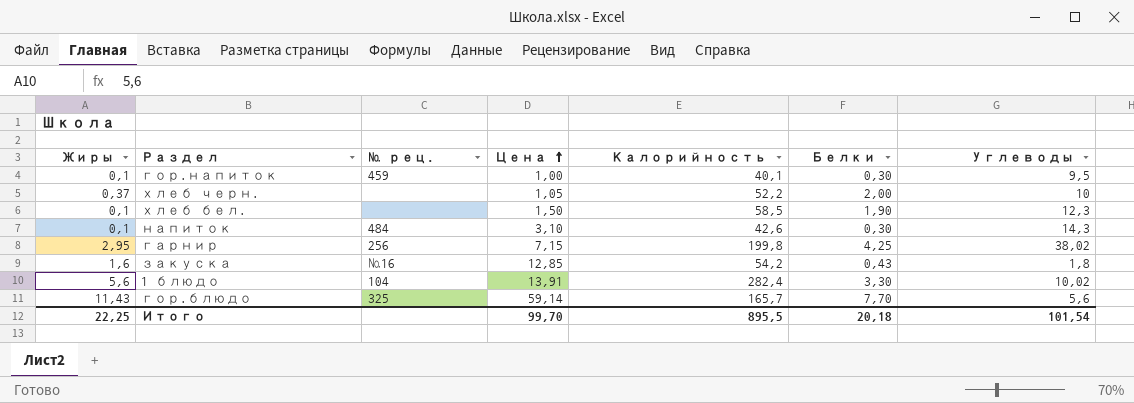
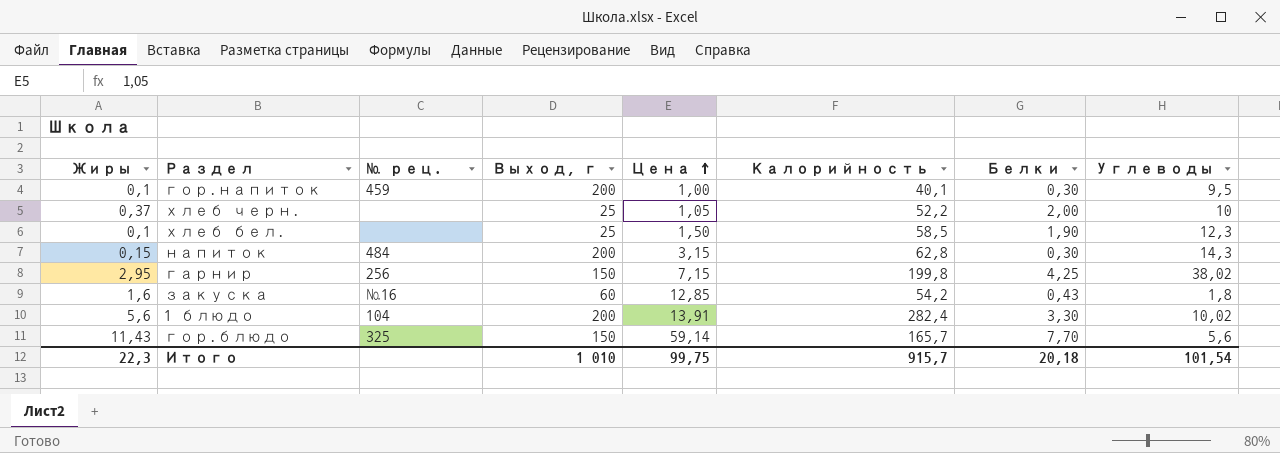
column Выход, г | position: none -> 4
напиток | Жиры: 0,1 -> 0,15
напиток | Цена: 3,10 -> 3,15
напиток | Калорийность: 42,6 -> 62,8
Итого | Жиры: 22,25 -> 22,3
Итого | Цена: 99,70 -> 99,75
Итого | Калорийность: 895,5 -> 915,7

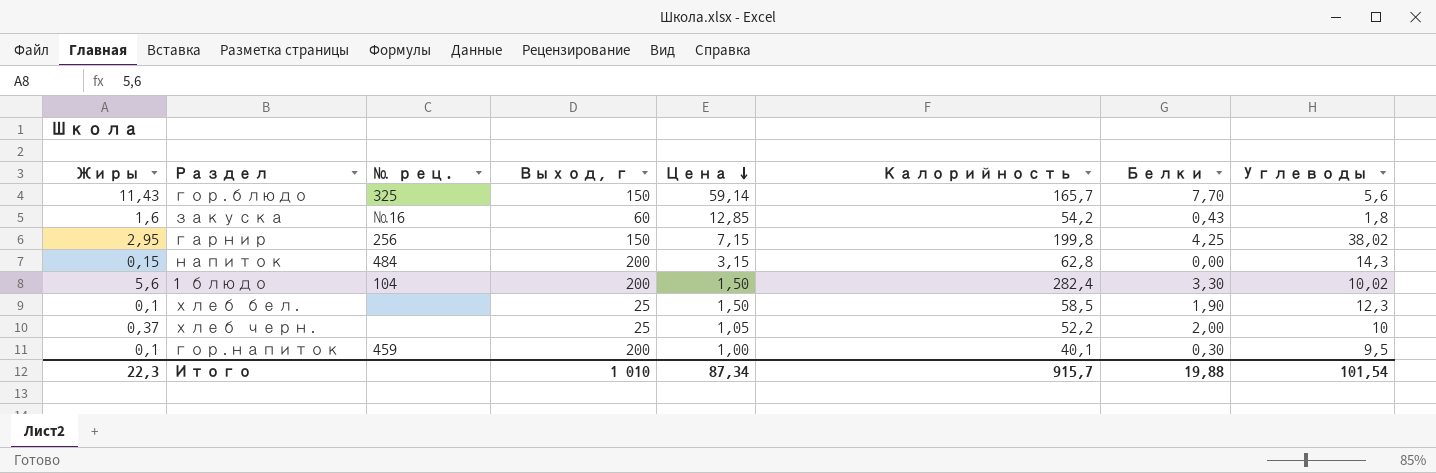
row order: Цена ascending -> Цена descending
напиток | Белки: 0,30 -> 0,00
1 блюдо | Цена: 13,91 -> 1,50
Итого | Цена: 99,75 -> 87,34
Итого | Белки: 20,18 -> 19,88

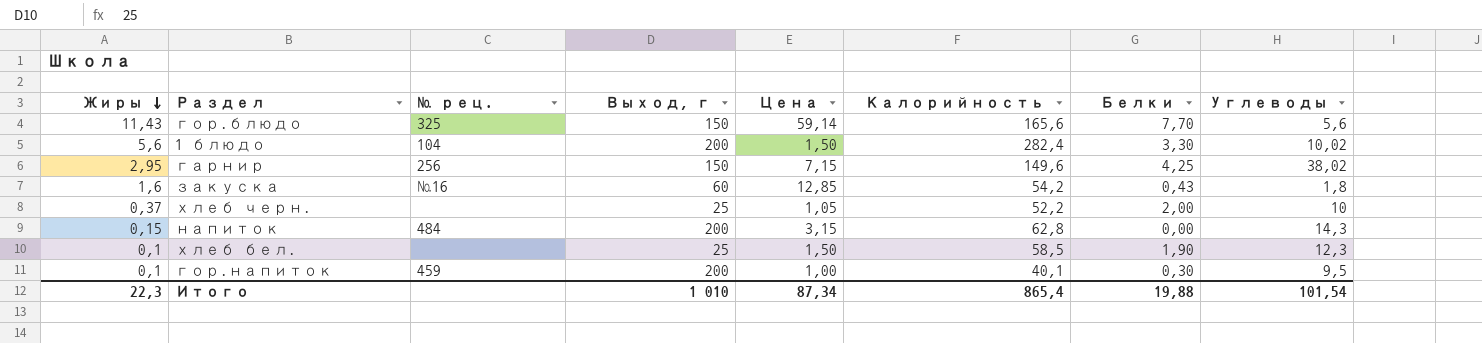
row order: Цена descending -> Жиры descending
гор.блюдо | Калорийность: 165,7 -> 165,6
гарнир | Калорийность: 199,8 -> 149,6
Итого | Калорийность: 915,7 -> 865,4

